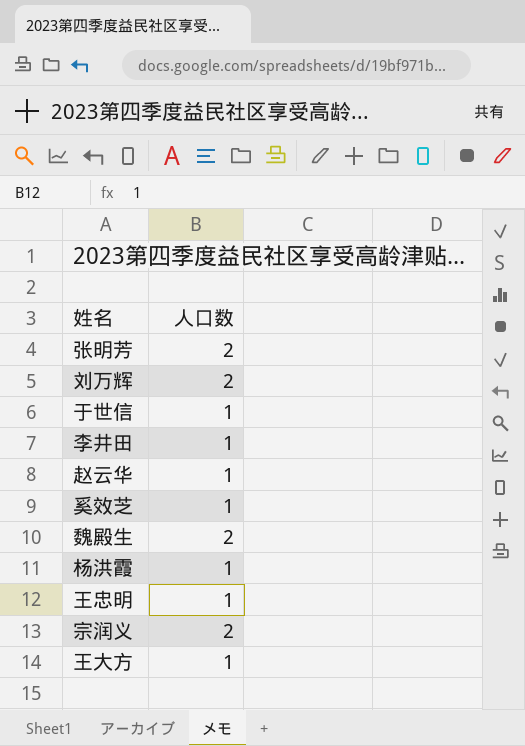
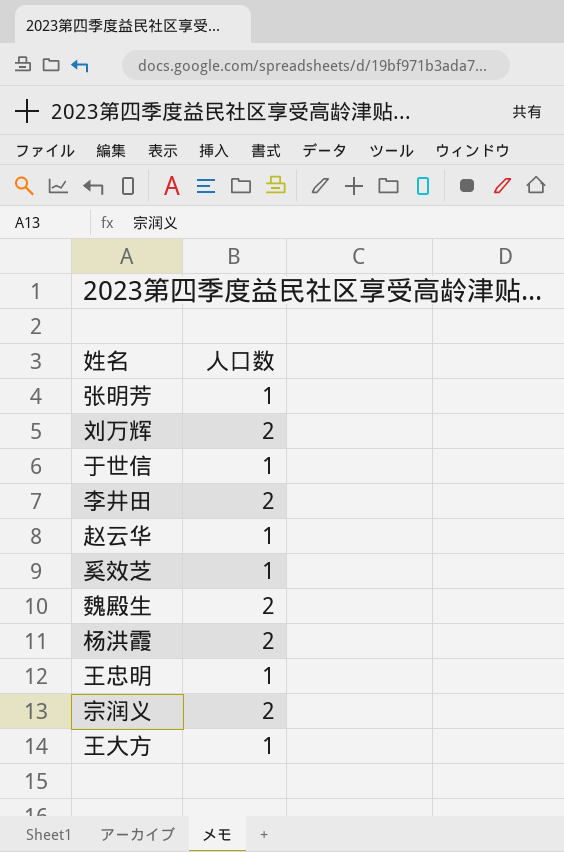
张明芳 | 人口数: 2 -> 1
李井田 | 人口数: 1 -> 2
杨洪霞 | 人口数: 1 -> 2

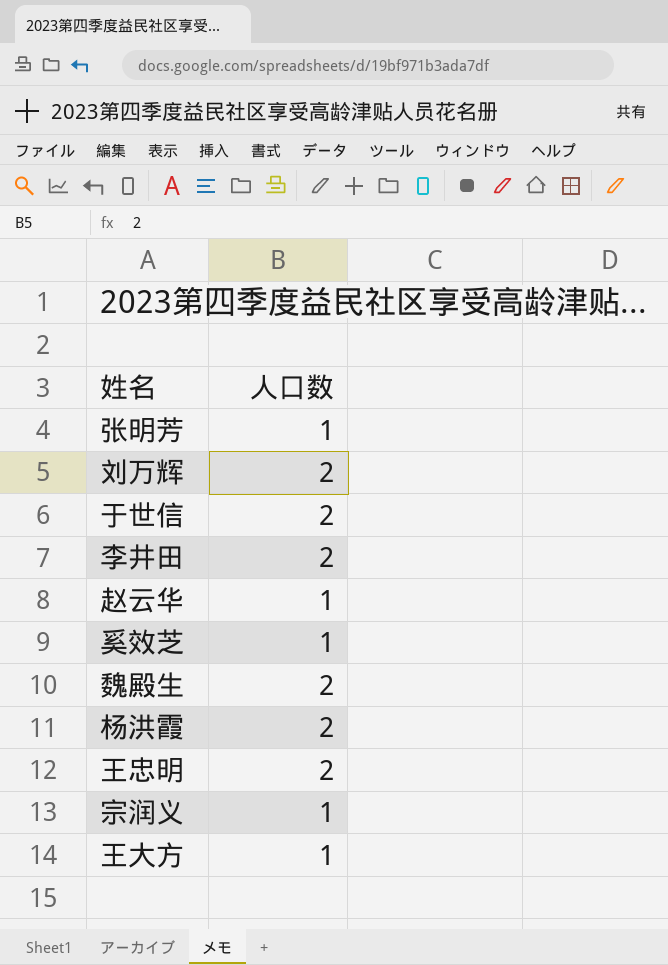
于世信 | 人口数: 1 -> 2
王忠明 | 人口数: 1 -> 2
宗润义 | 人口数: 2 -> 1

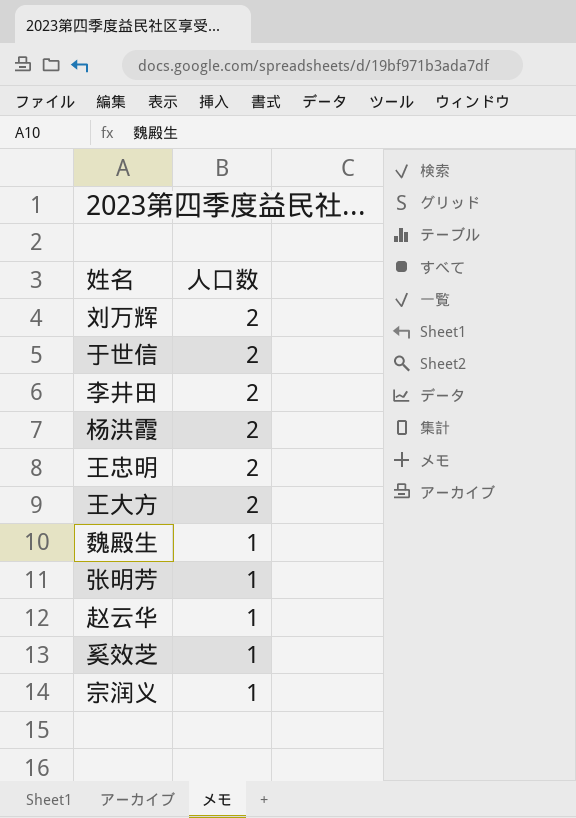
row order: none -> 人口数 descending
王大方 | 人口数: 1 -> 2
魏殿生 | 人口数: 2 -> 1

